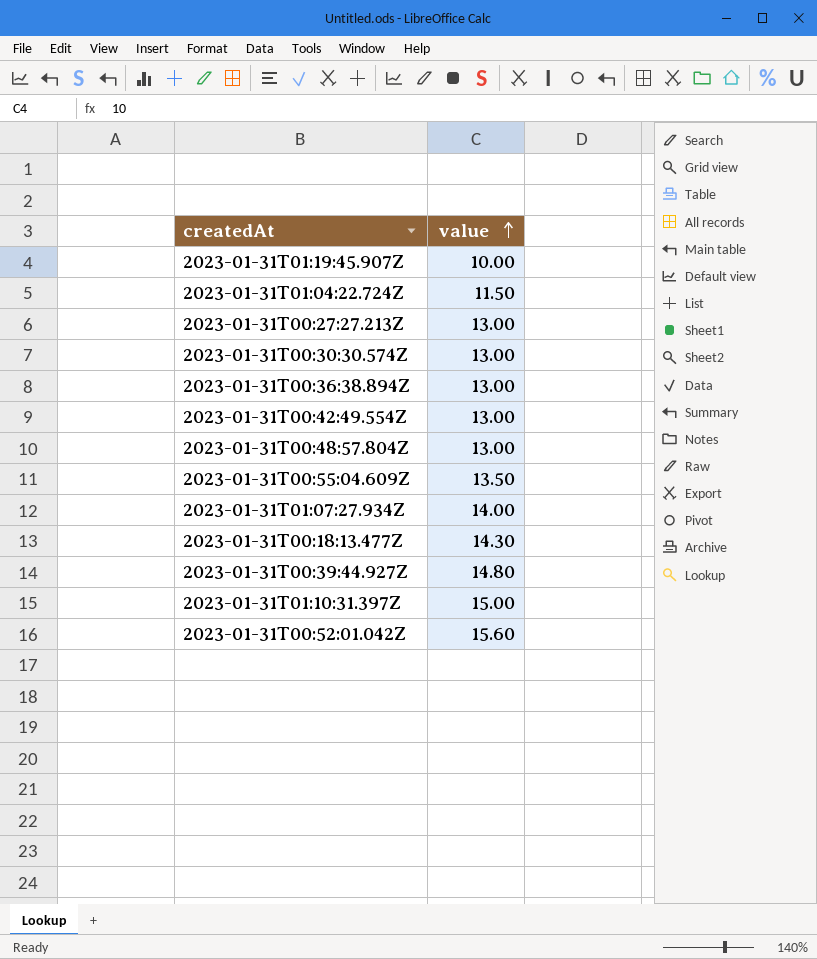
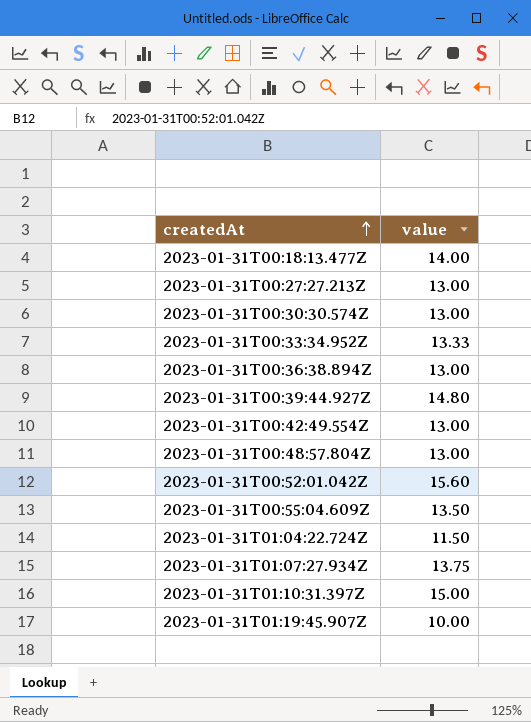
row order: value ascending -> createdAt ascending
2023-01-31T00:18:13.477Z | value: 14.30 -> 14.00
row 2023-01-31T00:33:34.952Z: none -> 13.33
2023-01-31T01:07:27.934Z | value: 14.00 -> 13.75

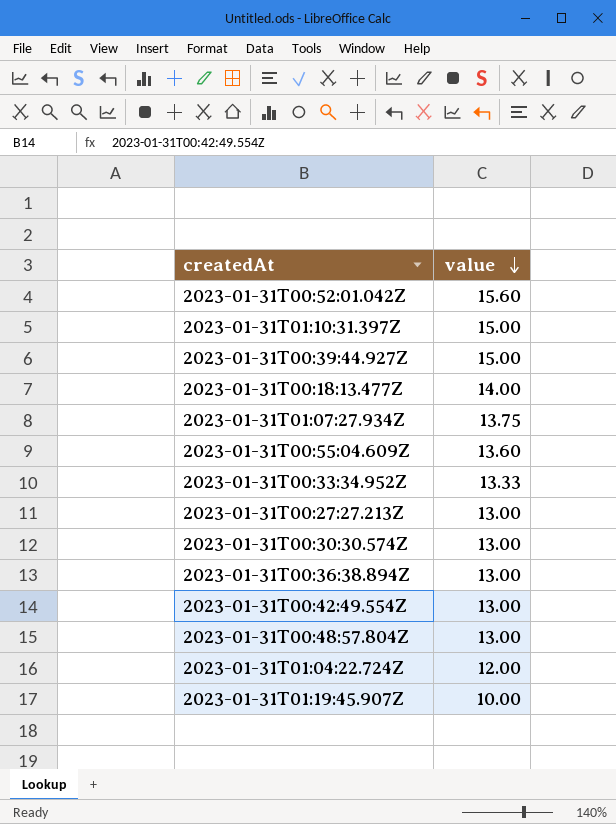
row order: createdAt ascending -> value descending
2023-01-31T00:39:44.927Z | value: 14.80 -> 15.00
2023-01-31T00:55:04.609Z | value: 13.50 -> 13.60
2023-01-31T01:04:22.724Z | value: 11.50 -> 12.00

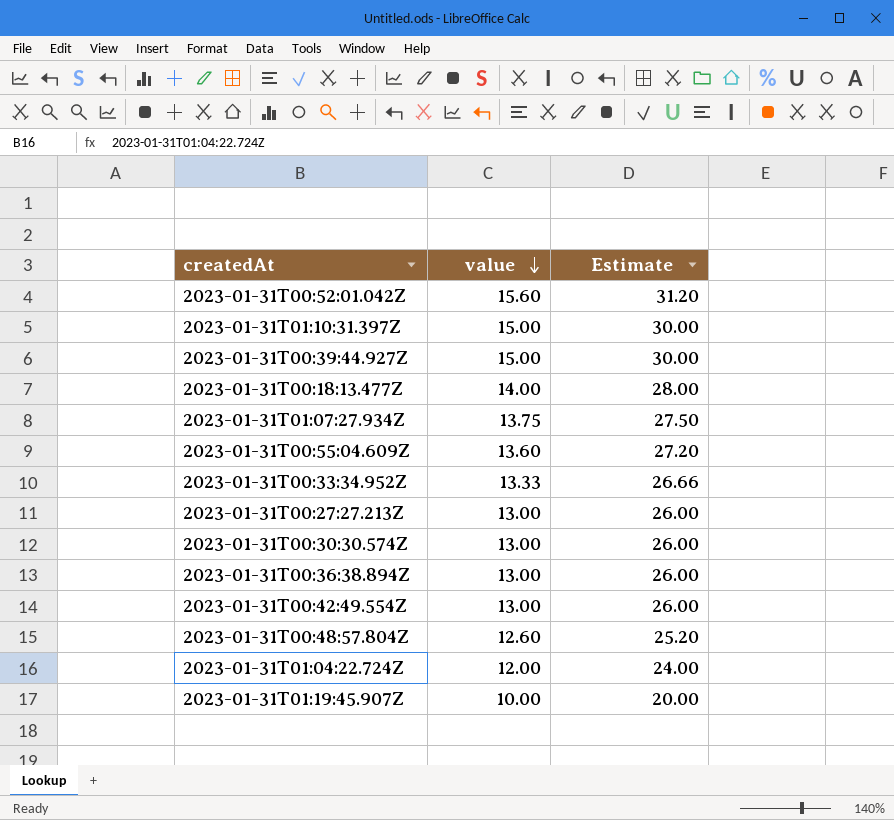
column Estimate | formula: none -> [value] * 2
2023-01-31T00:48:57.804Z | value: 13.00 -> 12.60

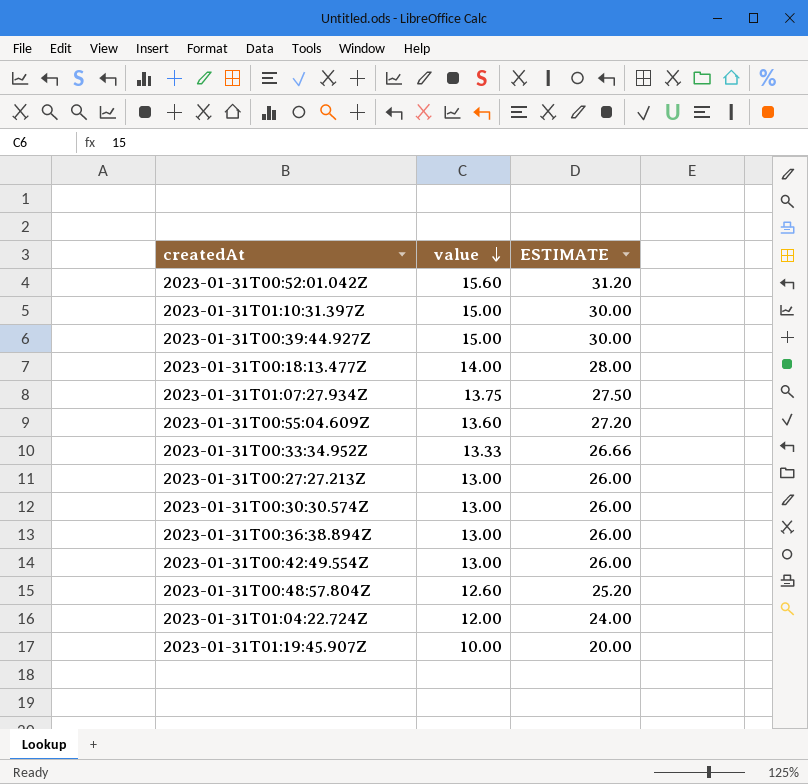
column name: Estimate -> ESTIMATE

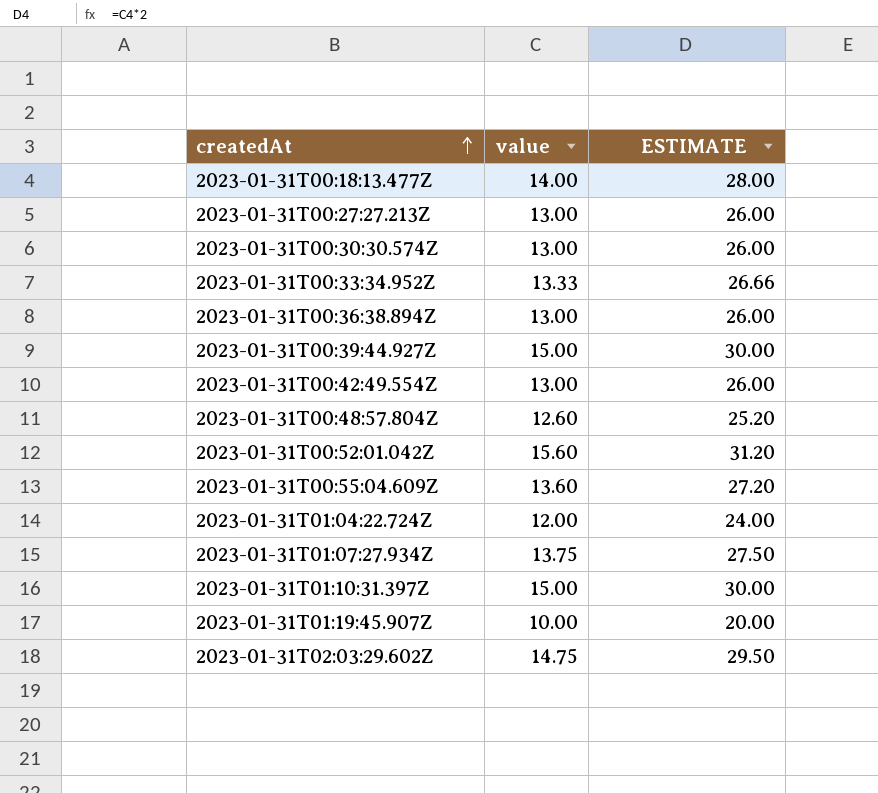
row order: value descending -> createdAt ascending
row 2023-01-31T02:03:29.602Z: none -> 14.75 | 29.50

